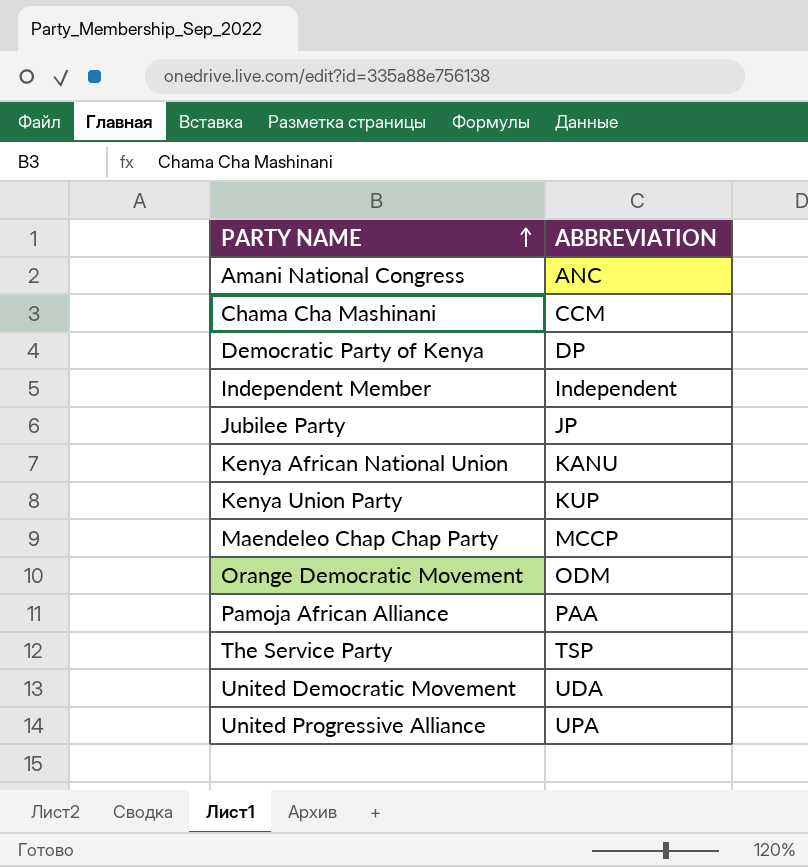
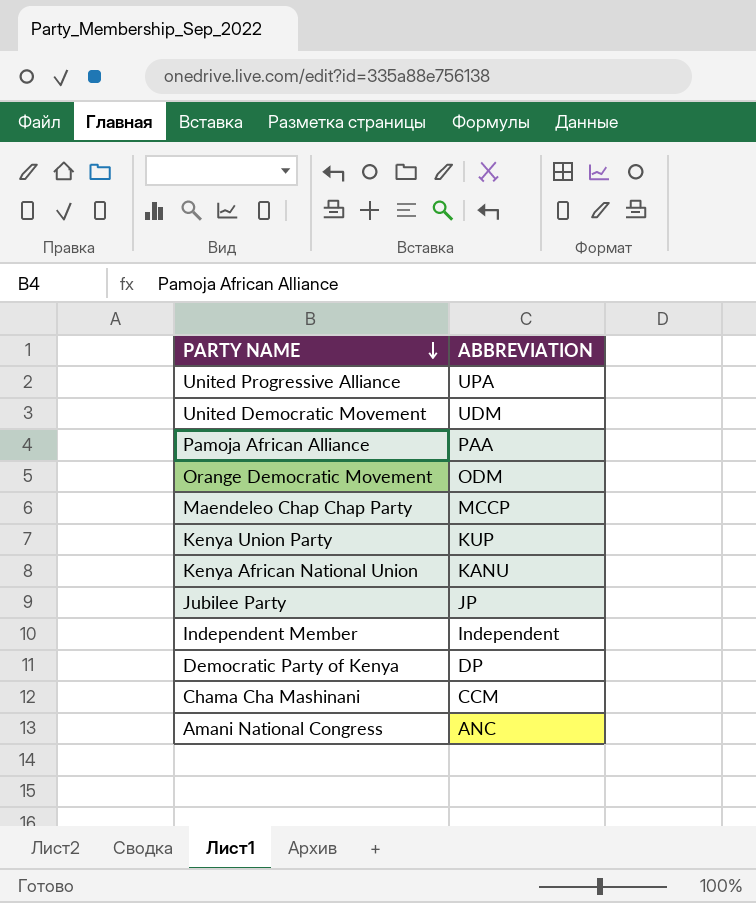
row order: PARTY NAME ascending -> PARTY NAME descending
row The Service Party: TSP -> none
United Democratic Movement | ABBREVIATION: UDA -> UDM

